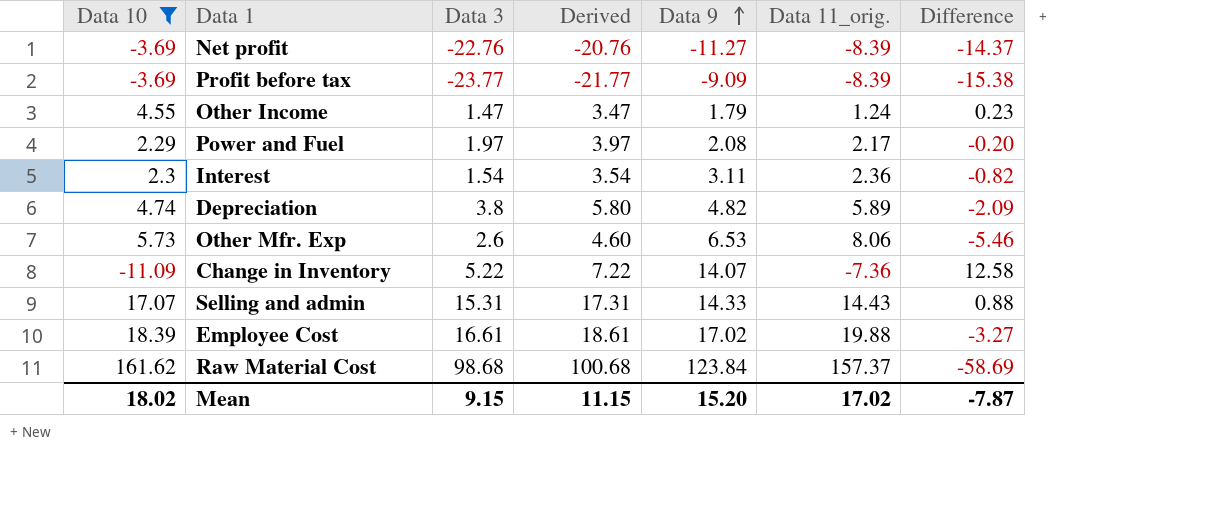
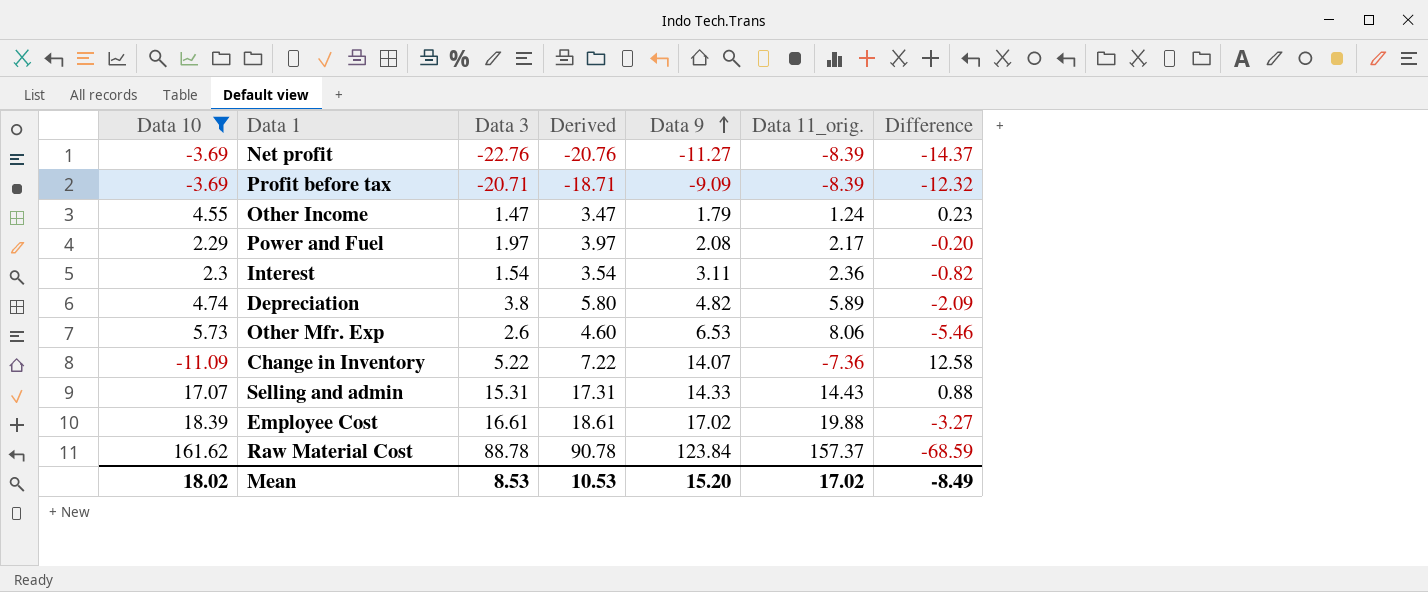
Profit before tax | Data 3: -23.77 -> -20.71
Profit before tax | Derived: -21.77 -> -18.71
Profit before tax | Difference: -15.38 -> -12.32
Raw Material Cost | Data 3: 98.68 -> 88.78
Raw Material Cost | Derived: 100.68 -> 90.78
Raw Material Cost | Difference: -58.69 -> -68.59
Mean | Data 3: 9.15 -> 8.53
Mean | Derived: 11.15 -> 10.53
Mean | Difference: -7.87 -> -8.49

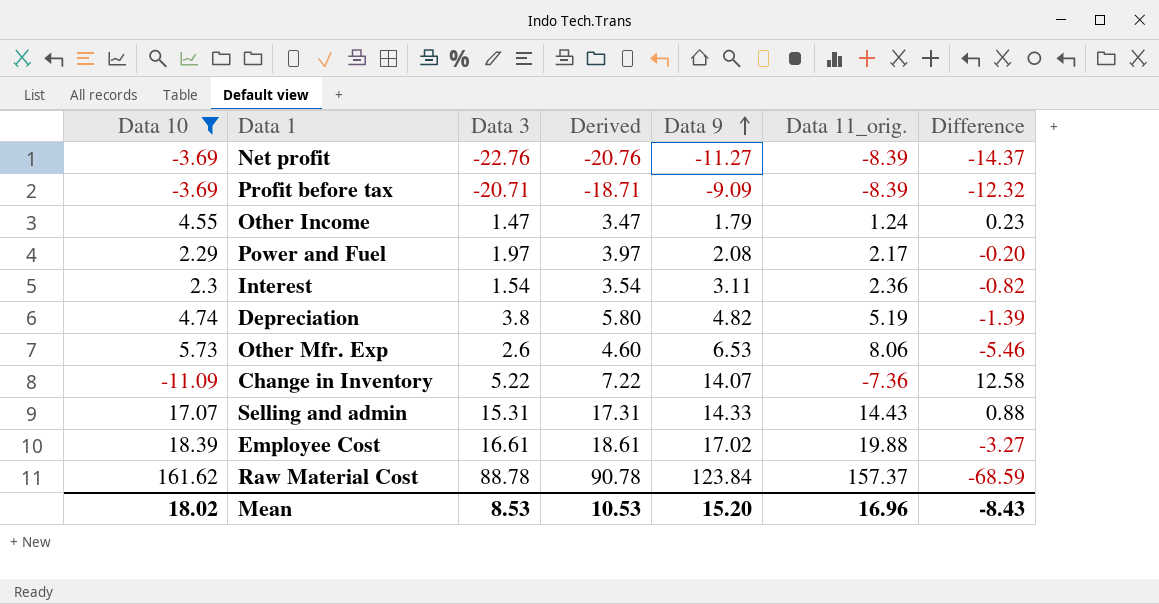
Depreciation | Data 11_orig.: 5.89 -> 5.19
Depreciation | Difference: -2.09 -> -1.39
Mean | Data 11_orig.: 17.02 -> 16.96
Mean | Difference: -8.49 -> -8.43

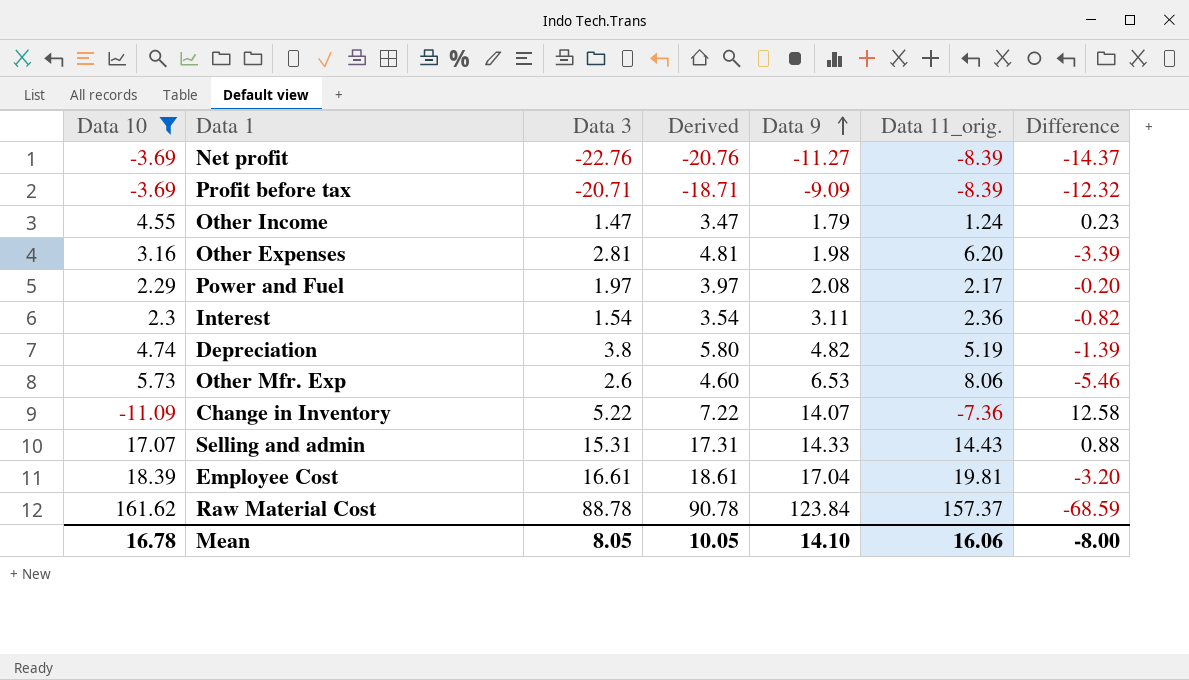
row Other Expenses: none -> 3.16 | 2.81 | 4.81 | 1.98 | 6.20 | -3.39
Employee Cost | Data 9: 17.02 -> 17.04
Employee Cost | Data 11_orig.: 19.88 -> 19.81
Employee Cost | Difference: -3.27 -> -3.20
Mean | Data 10: 18.02 -> 16.78
Mean | Data 3: 8.53 -> 8.05
Mean | Derived: 10.53 -> 10.05
Mean | Data 9: 15.20 -> 14.10
Mean | Data 11_orig.: 16.96 -> 16.06
Mean | Difference: -8.43 -> -8.00

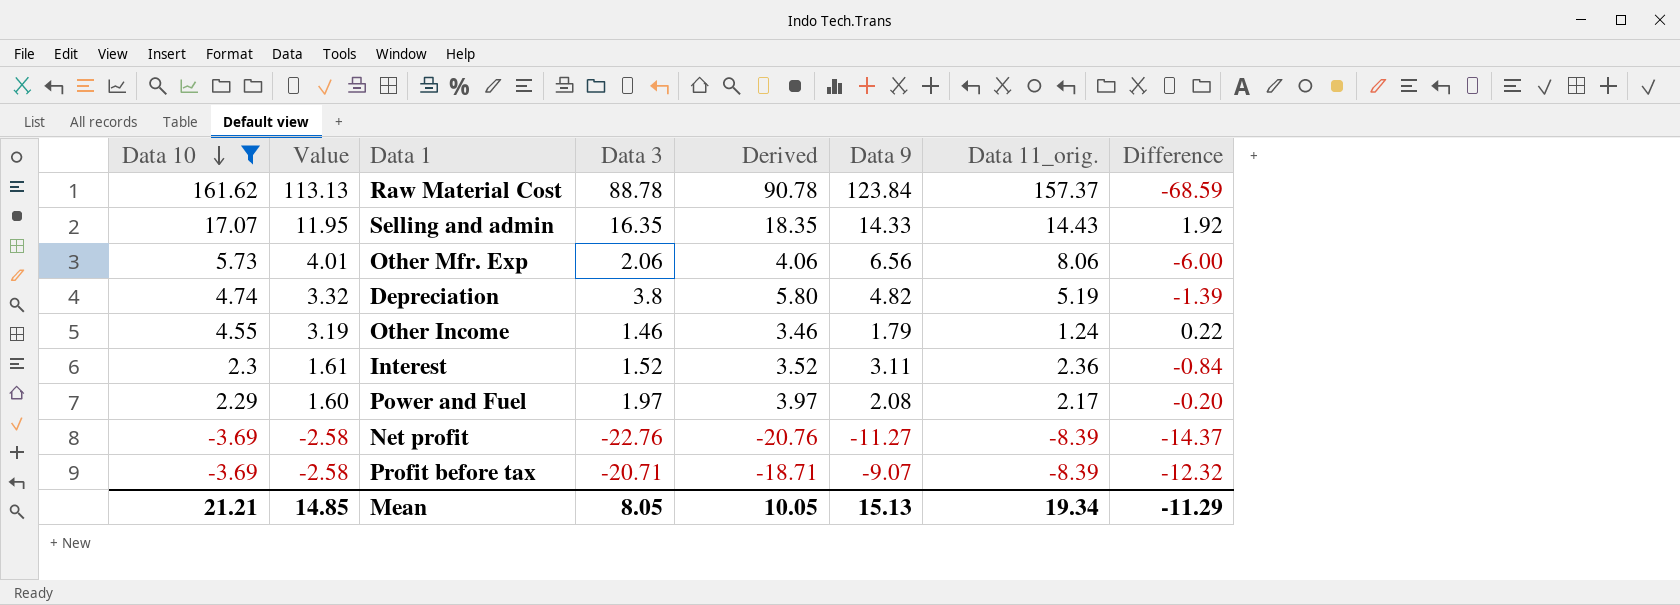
row order: Data 9 ascending -> Data 10 descending
column Value | formula: none -> [Data 10] * 0.7
row Other Expenses: 3.16 | 2.81 | 4.81 | 1.98 | 6.20 | -3.39 -> none
row Change in Inventory: -11.09 | 5.22 | 7.22 | 14.07 | -7.36 | 12.58 -> none
row Employee Cost: 18.39 | 16.61 | 18.61 | 17.04 | 19.81 | -3.20 -> none
Selling and admin | Data 3: 15.31 -> 16.35
Selling and admin | Derived: 17.31 -> 18.35
Selling and admin | Difference: 0.88 -> 1.92
Other Mfr. Exp | Data 3: 2.6 -> 2.06
Other Mfr. Exp | Derived: 4.60 -> 4.06
Other Mfr. Exp | Data 9: 6.53 -> 6.56
Other Mfr. Exp | Difference: -5.46 -> -6.00
Other Income | Data 3: 1.47 -> 1.46
Other Income | Derived: 3.47 -> 3.46
Other Income | Difference: 0.23 -> 0.22
Interest | Data 3: 1.54 -> 1.52
Interest | Derived: 3.54 -> 3.52
Interest | Difference: -0.82 -> -0.84
Profit before tax | Data 9: -9.09 -> -9.07
Mean | Data 10: 16.78 -> 21.21
Mean | Data 9: 14.10 -> 15.13
Mean | Data 11_orig.: 16.06 -> 19.34
Mean | Difference: -8.00 -> -11.29

